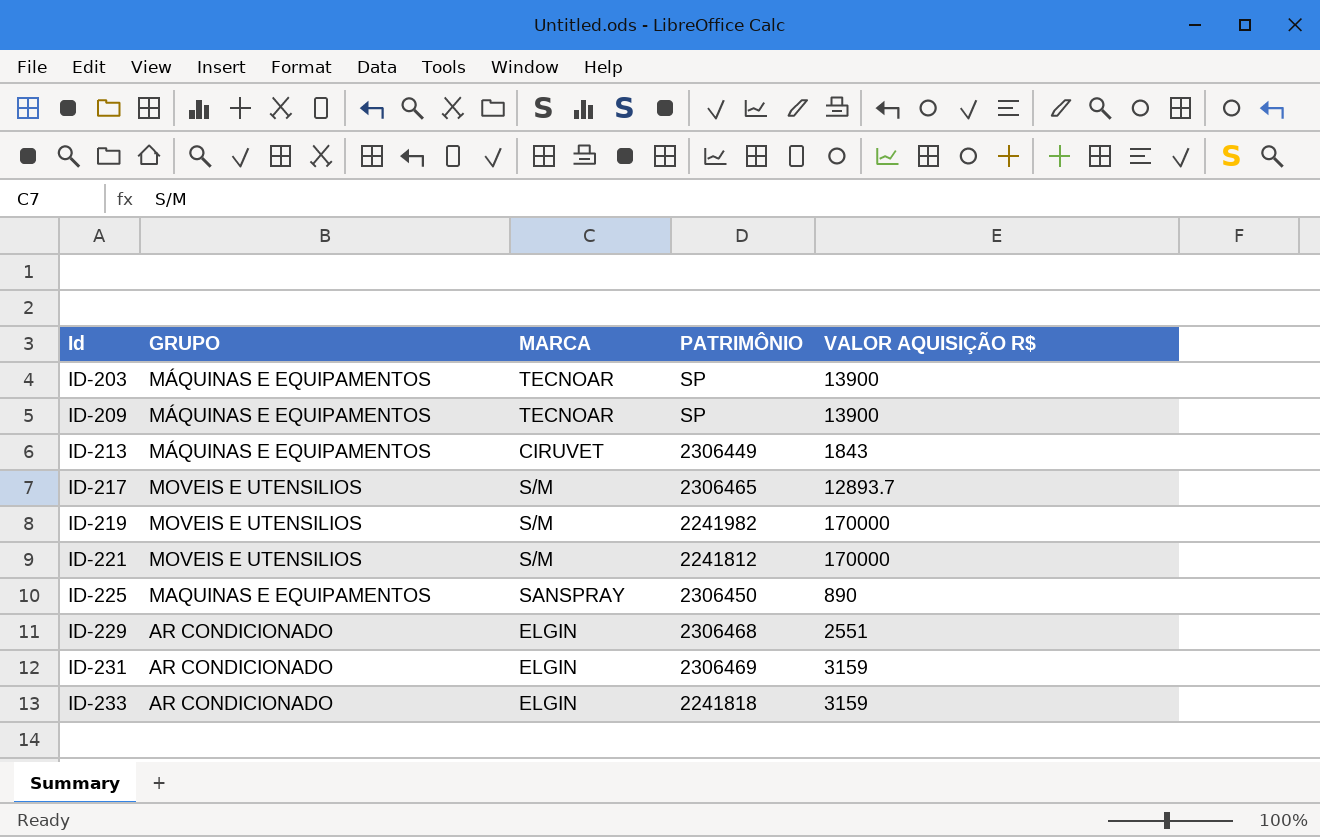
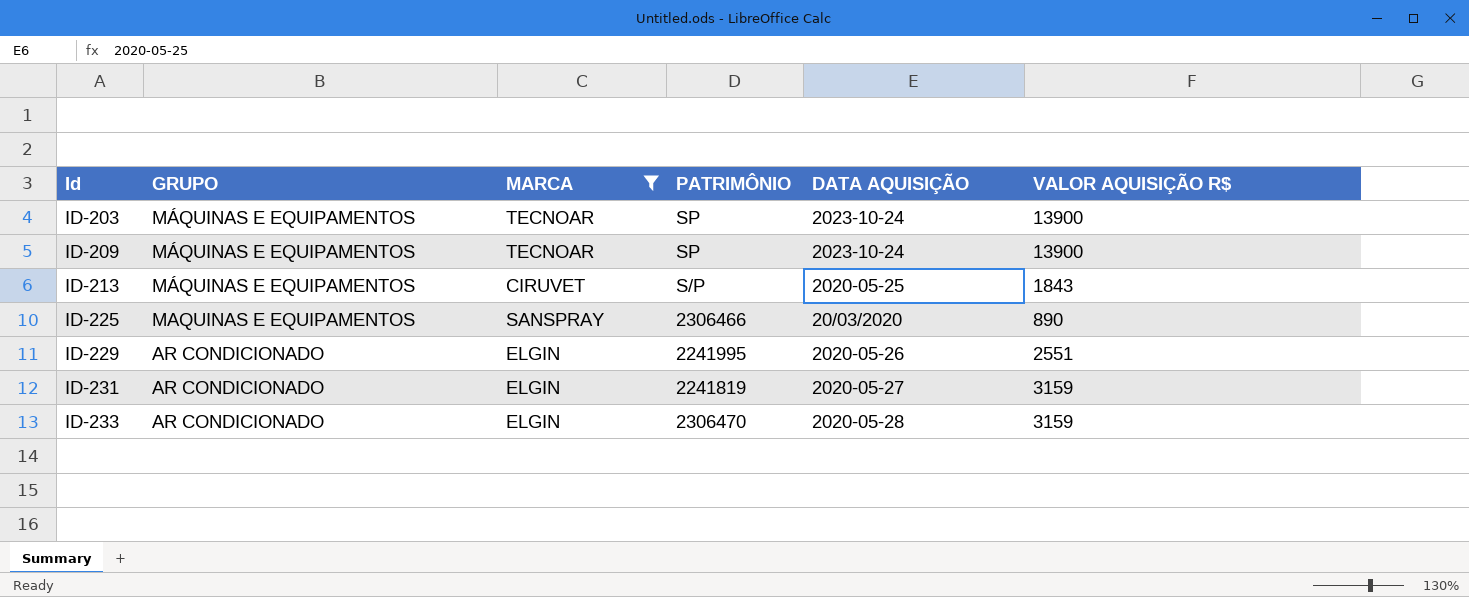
filter: none -> MARCA != S/M
column DATA AQUISIÇÃO | position: none -> 5
ID-213 | PATRIMÔNIO: 2306449 -> S/P
ID-225 | PATRIMÔNIO: 2306450 -> 2306466
ID-229 | PATRIMÔNIO: 2306468 -> 2241995
ID-231 | PATRIMÔNIO: 2306469 -> 2241819
ID-233 | PATRIMÔNIO: 2241818 -> 2306470

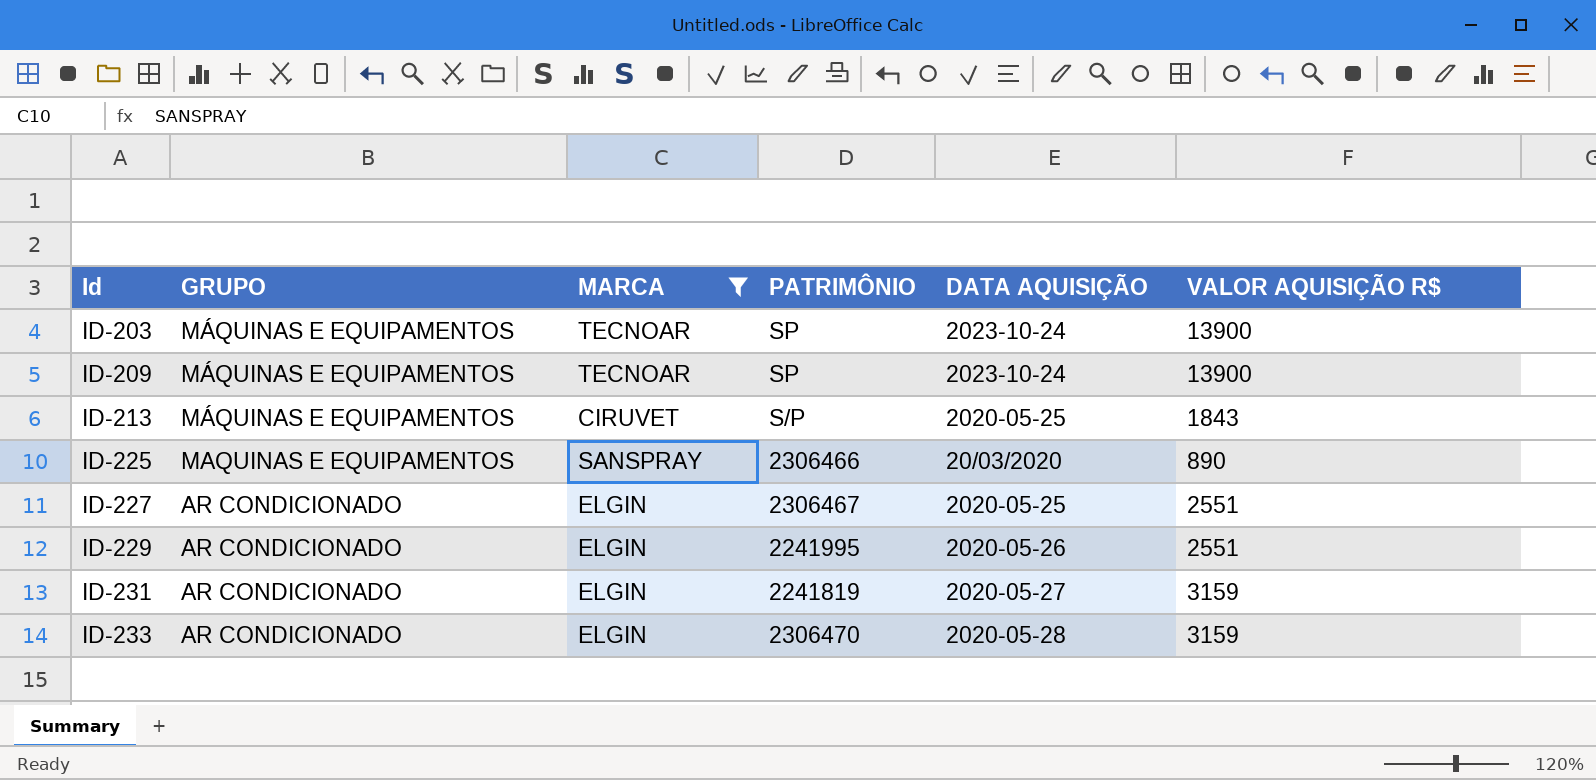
row ID-227: none -> AR CONDICIONADO | ELGIN | 2306467 | 2020-05-25 | 2551

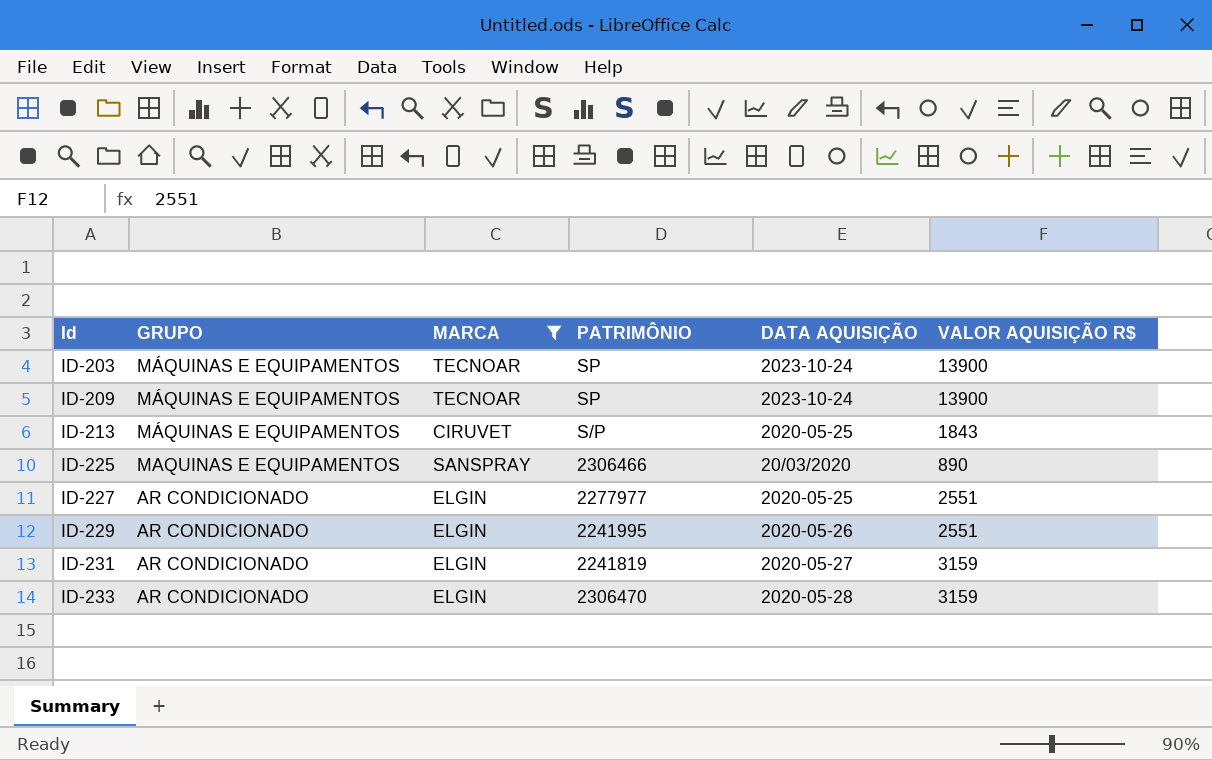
ID-227 | PATRIMÔNIO: 2306467 -> 2277977

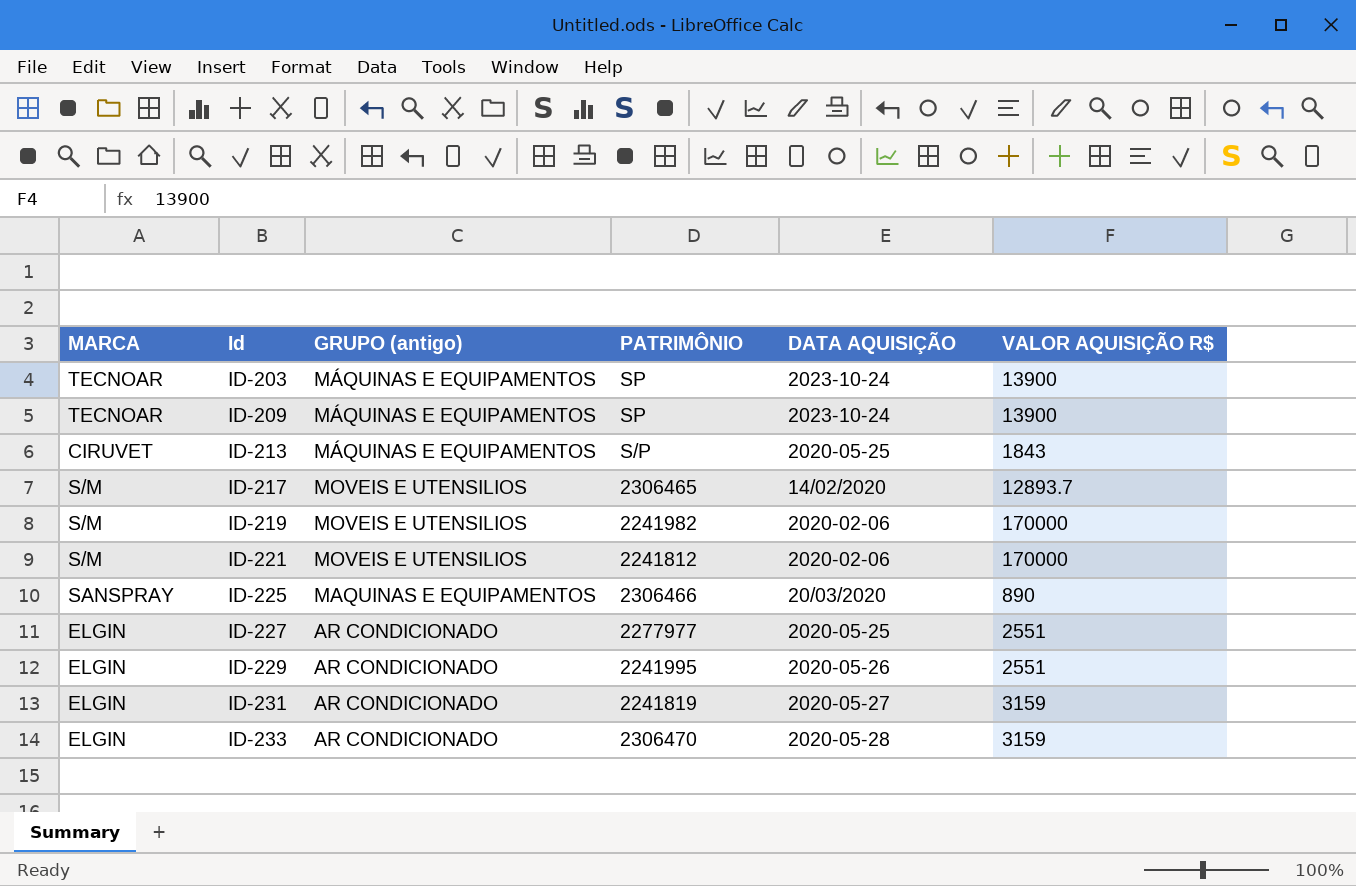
filter: MARCA != S/M -> none
column MARCA | position: 3 -> 1
column name: GRUPO -> GRUPO (antigo)

